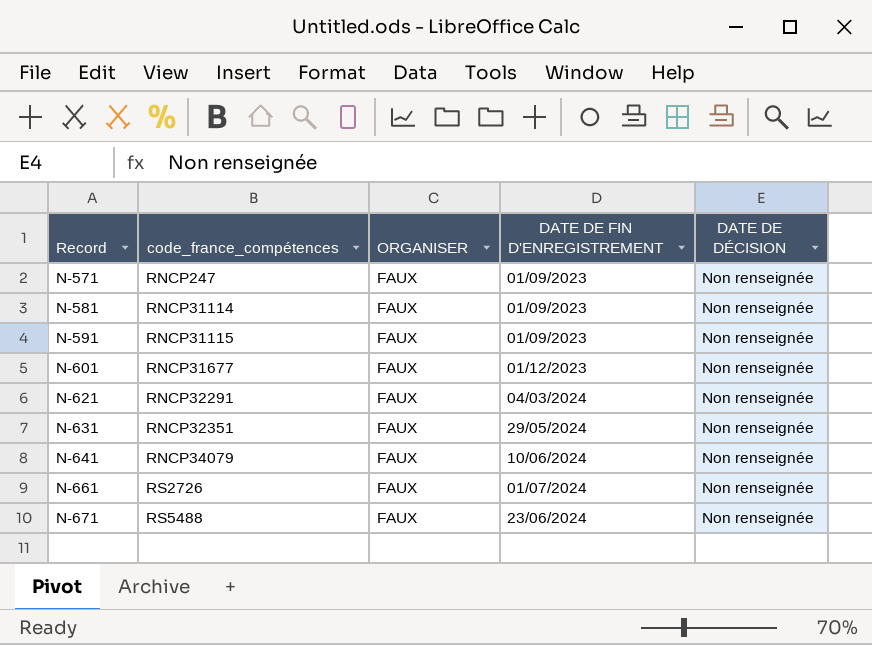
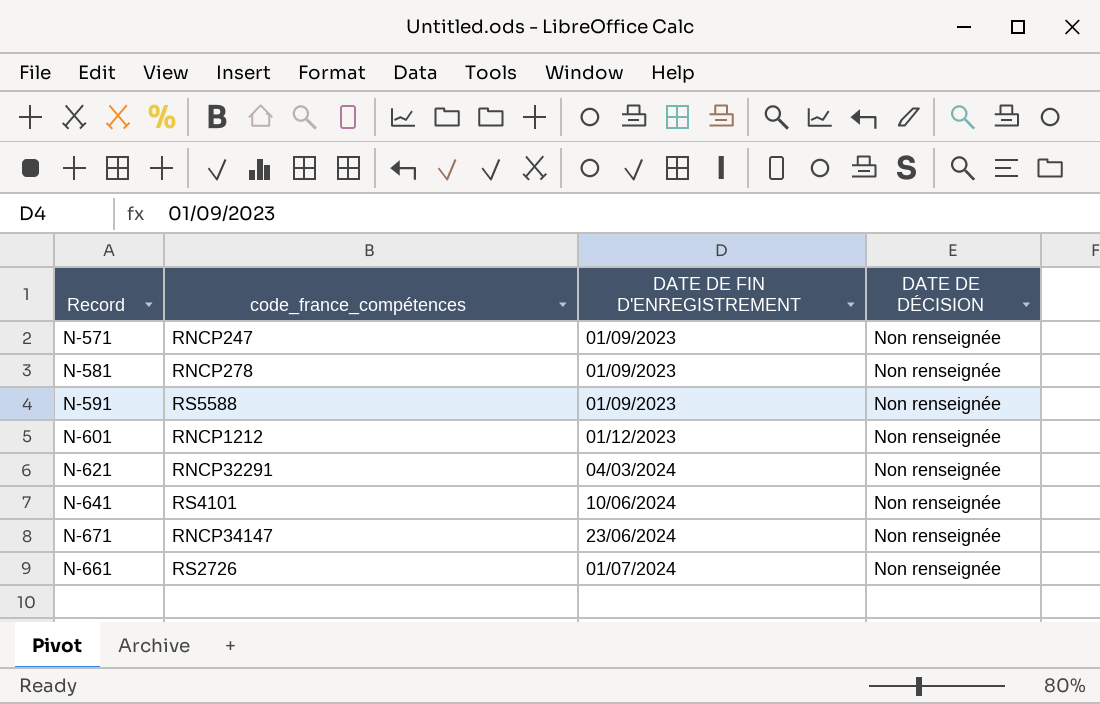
row order: Record ascending -> DATE DE FIN D'ENREGISTREMENT ascending
column ORGANISER | position: 3 -> none
row N-631: RNCP32351 | FAUX | 29/05/2024 | Non renseignée -> none
N-581 | code_france_compétences: RNCP31114 -> RNCP278
N-591 | code_france_compétences: RNCP31115 -> RS5588
N-601 | code_france_compétences: RNCP31677 -> RNCP1212
N-641 | code_france_compétences: RNCP34079 -> RS4101
N-671 | code_france_compétences: RS5488 -> RNCP34147

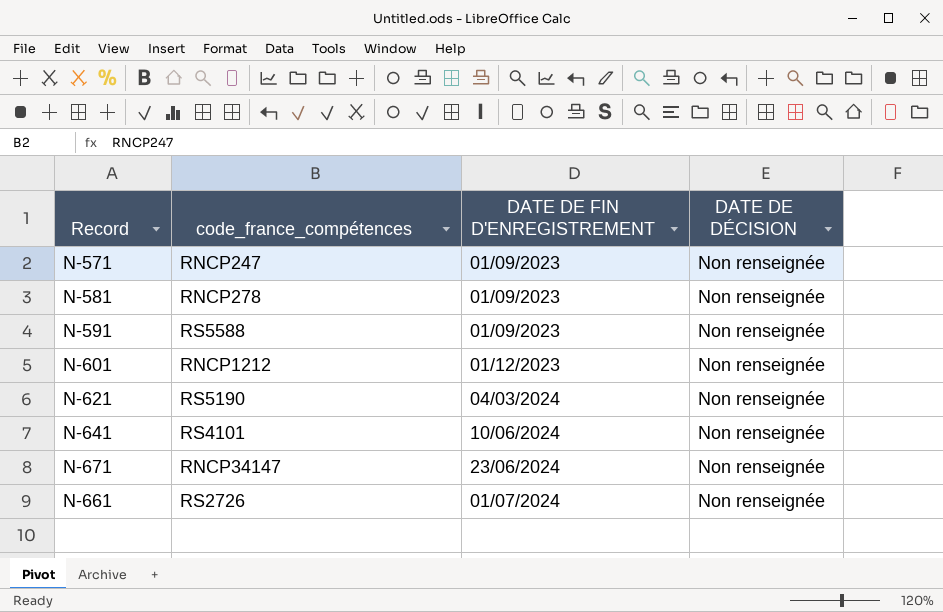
N-621 | code_france_compétences: RNCP32291 -> RS5190

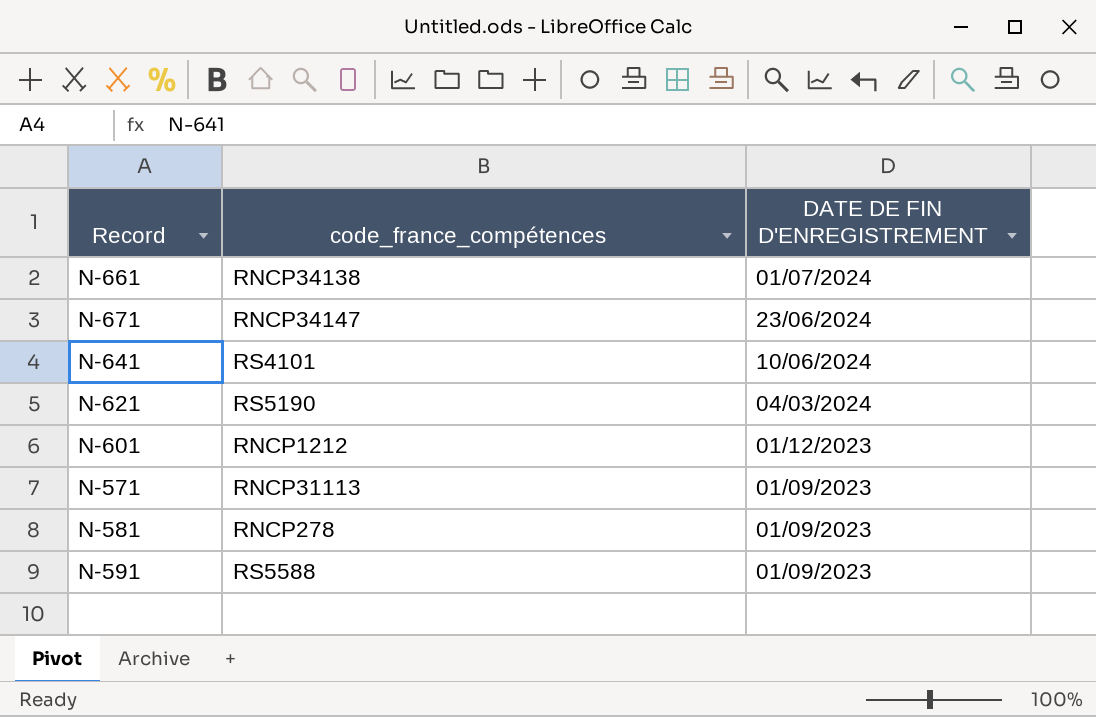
row order: DATE DE FIN D'ENREGISTREMENT ascending -> DATE DE FIN D'ENREGISTREMENT descending
column DATE DE DÉCISION | position: 4 -> none
N-661 | code_france_compétences: RS2726 -> RNCP34138
N-571 | code_france_compétences: RNCP247 -> RNCP31113

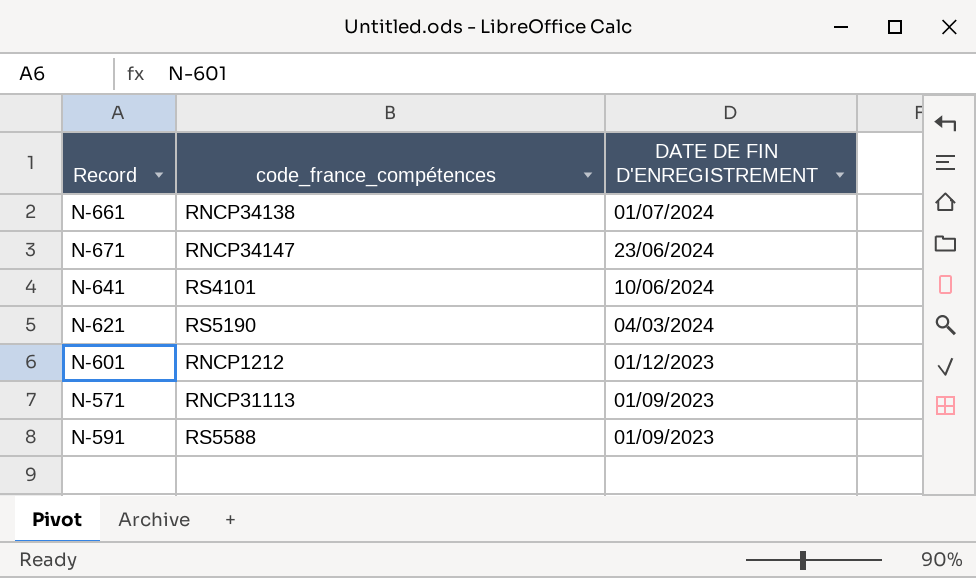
row N-581: RNCP278 | 01/09/2023 -> none

